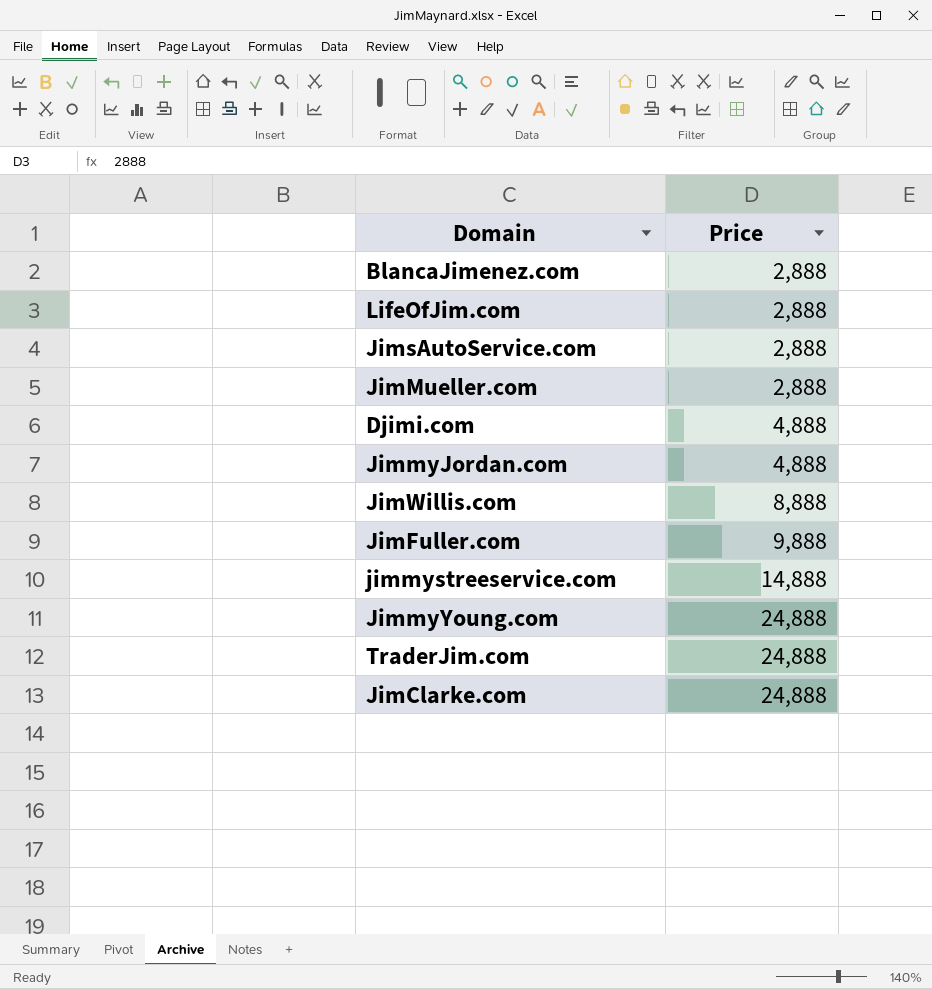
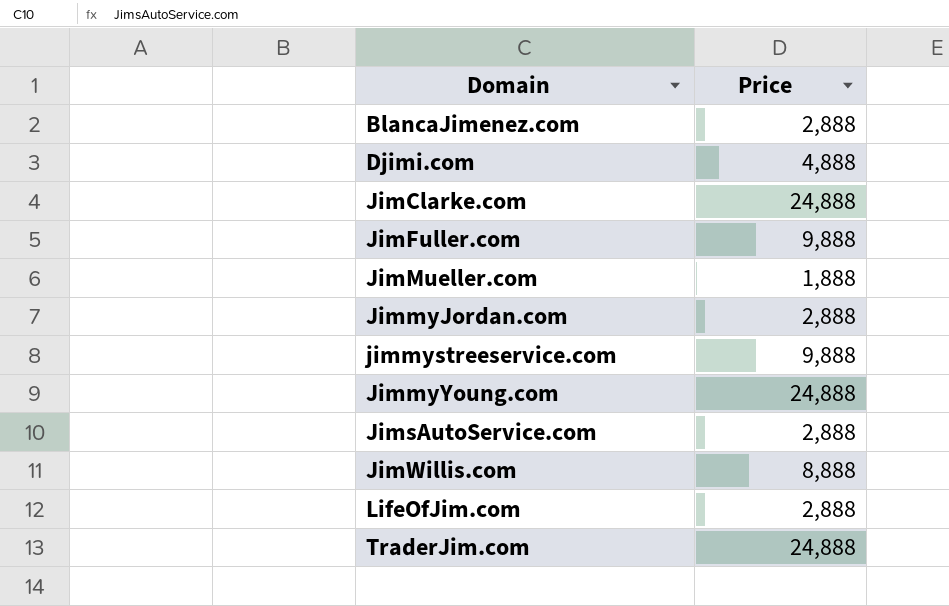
row order: Price ascending -> Domain ascending
JimMueller.com | Price: 2,888 -> 1,888
JimmyJordan.com | Price: 4,888 -> 2,888
jimmystreeservice.com | Price: 14,888 -> 9,888

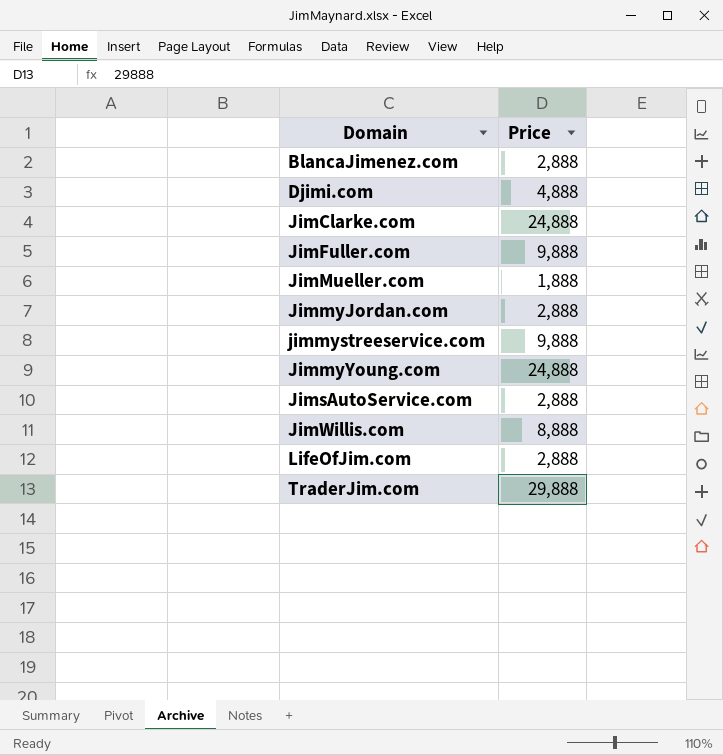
TraderJim.com | Price: 24,888 -> 29,888

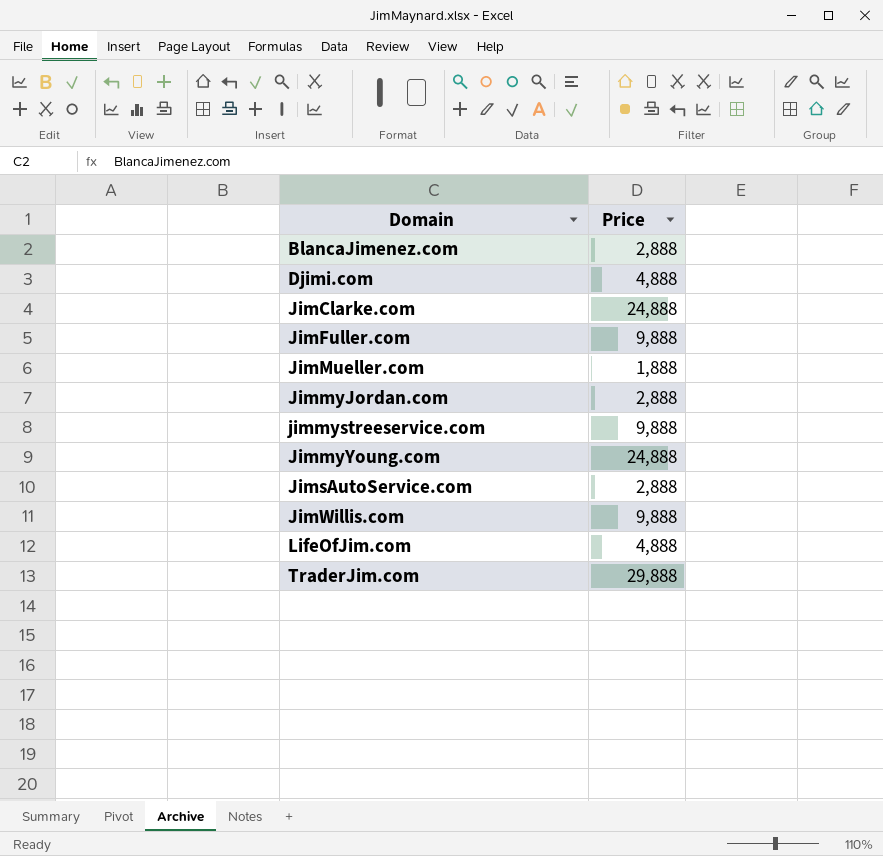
JimWillis.com | Price: 8,888 -> 9,888
LifeOfJim.com | Price: 2,888 -> 4,888

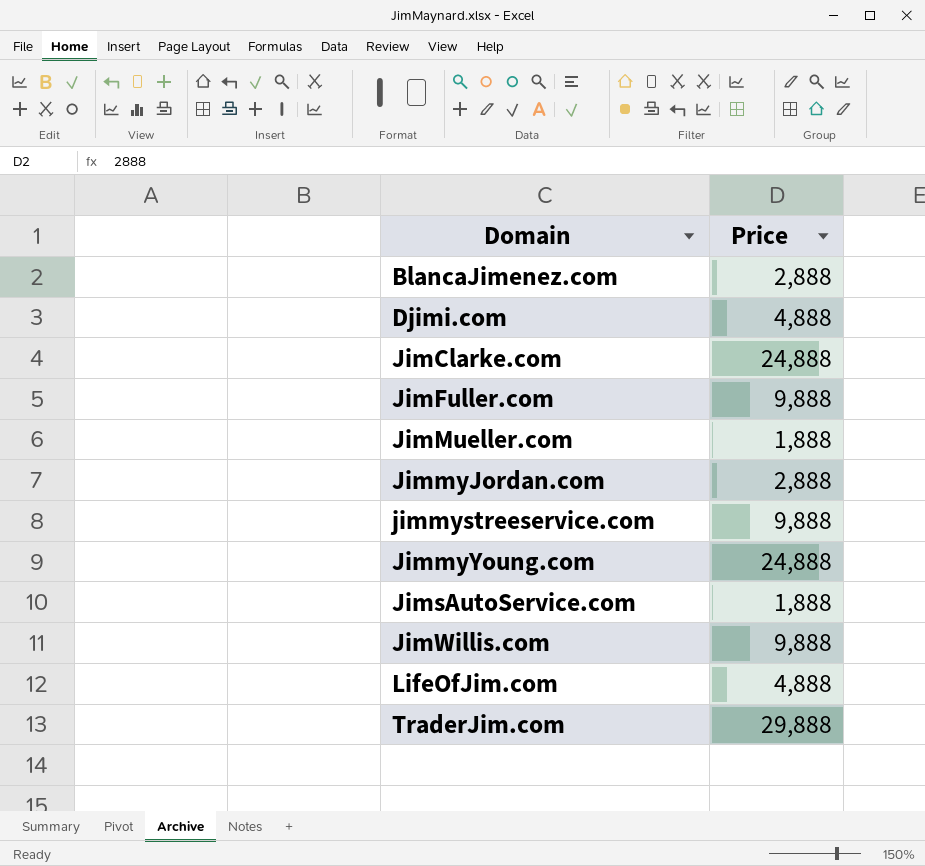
JimsAutoService.com | Price: 2,888 -> 1,888

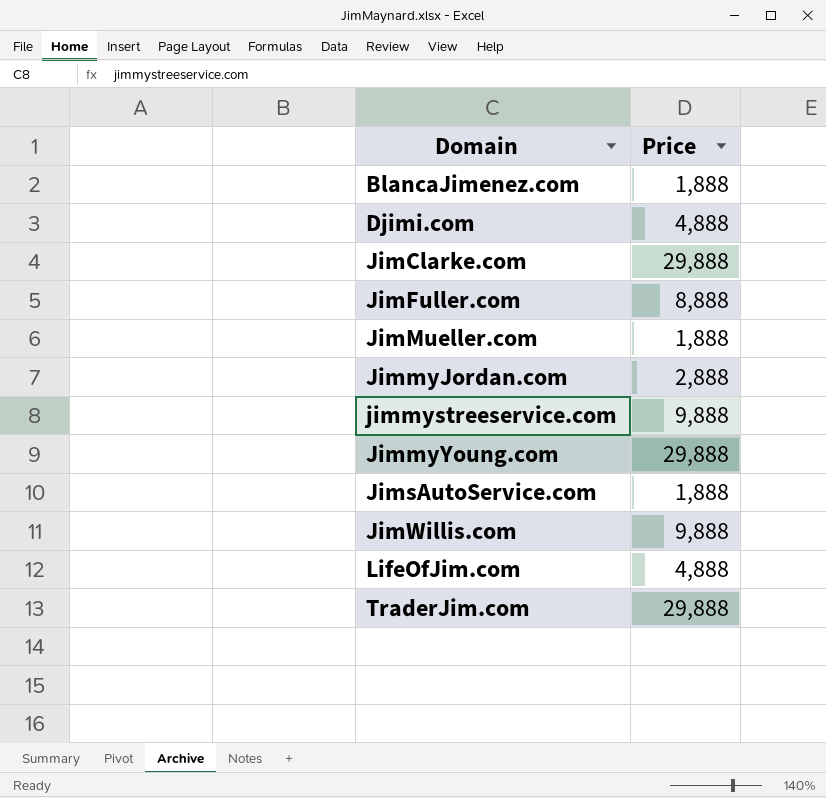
BlancaJimenez.com | Price: 2,888 -> 1,888
JimClarke.com | Price: 24,888 -> 29,888
JimFuller.com | Price: 9,888 -> 8,888
JimmyYoung.com | Price: 24,888 -> 29,888

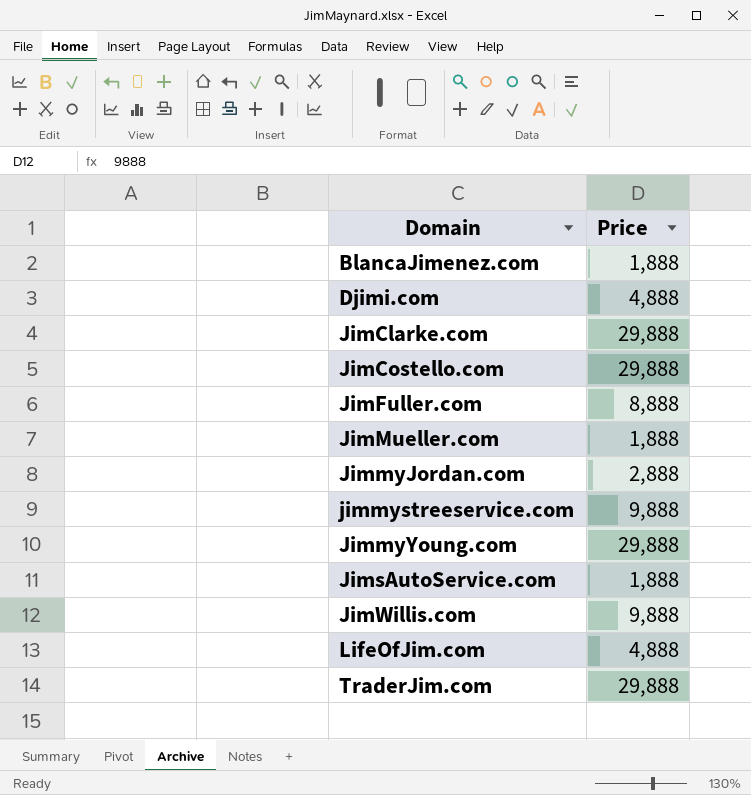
row JimCostello.com: none -> 29,888

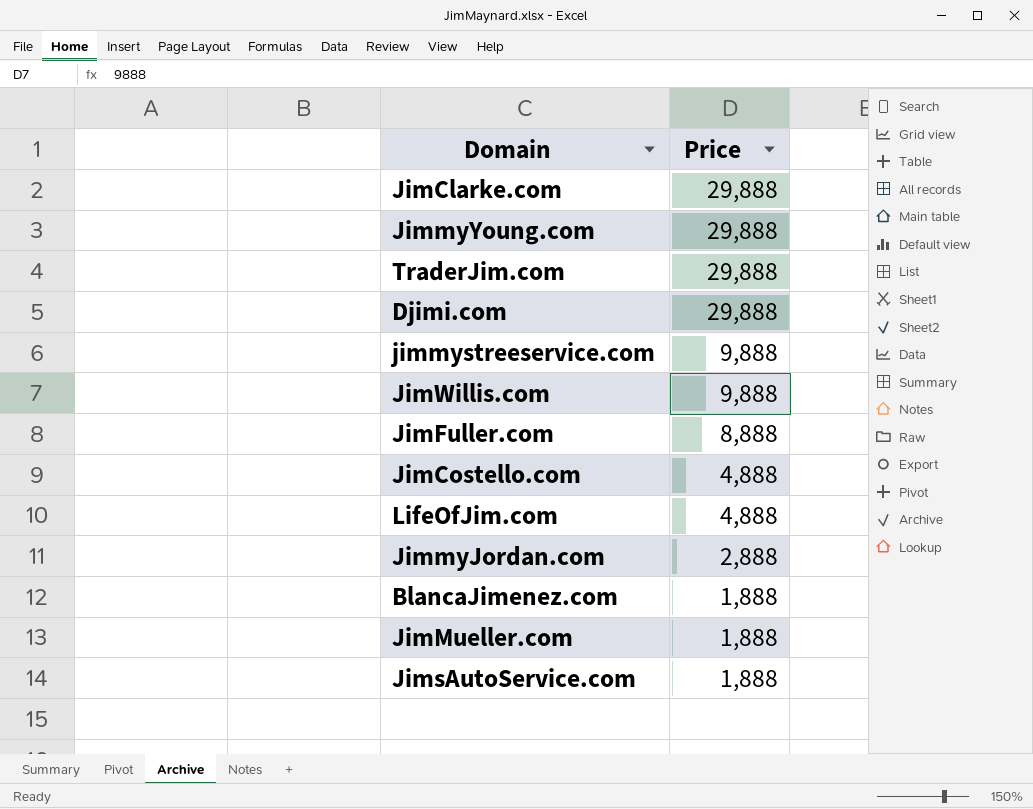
row order: Domain ascending -> Price descending
Djimi.com | Price: 4,888 -> 29,888
JimCostello.com | Price: 29,888 -> 4,888

